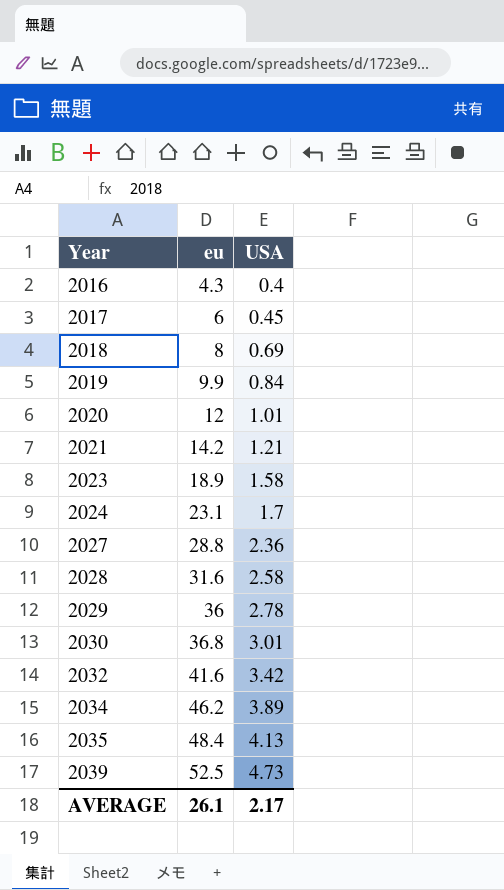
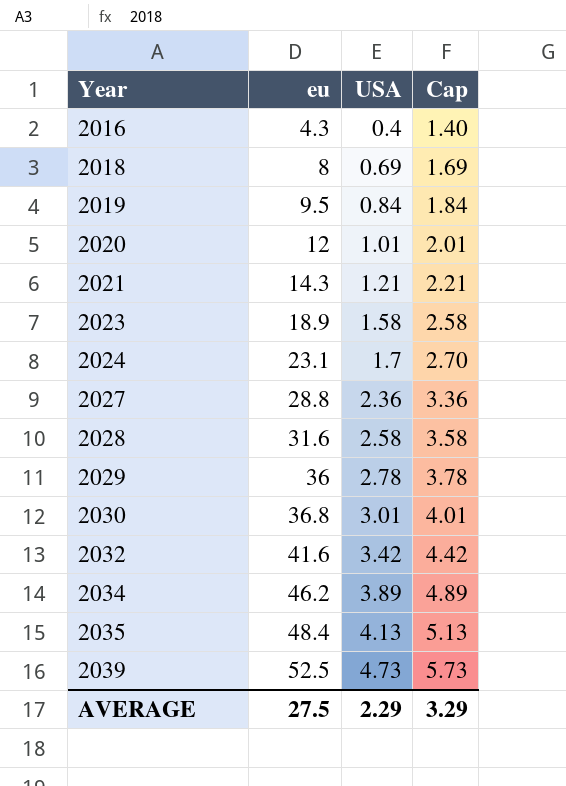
column Cap | formula: none -> [USA] + 1
row 2017: 6 | 0.45 -> none
2019 | eu: 9.9 -> 9.5
2021 | eu: 14.2 -> 14.3
AVERAGE | eu: 26.1 -> 27.5
AVERAGE | USA: 2.17 -> 2.29

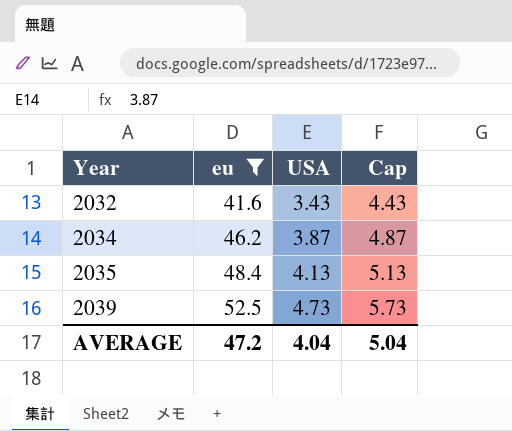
filter: none -> eu >= 41.6
2032 | USA: 3.42 -> 3.43
2032 | Cap: 4.42 -> 4.43
2034 | USA: 3.89 -> 3.87
2034 | Cap: 4.89 -> 4.87
AVERAGE | eu: 27.5 -> 47.2
AVERAGE | USA: 2.29 -> 4.04
AVERAGE | Cap: 3.29 -> 5.04

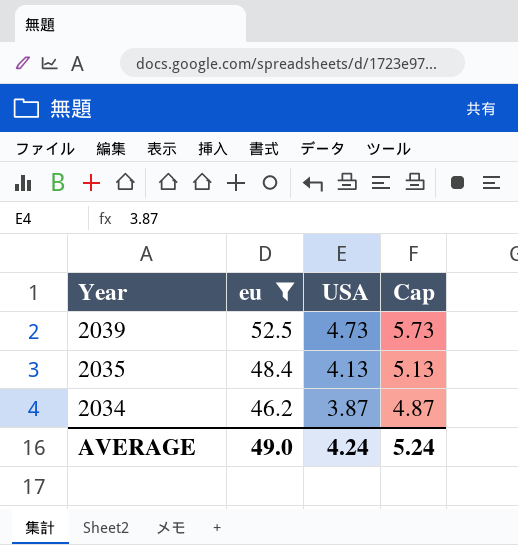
row order: Year ascending -> Year descending
row 2032: 41.6 | 3.43 | 4.43 -> none
AVERAGE | eu: 47.2 -> 49.0
AVERAGE | USA: 4.04 -> 4.24
AVERAGE | Cap: 5.04 -> 5.24

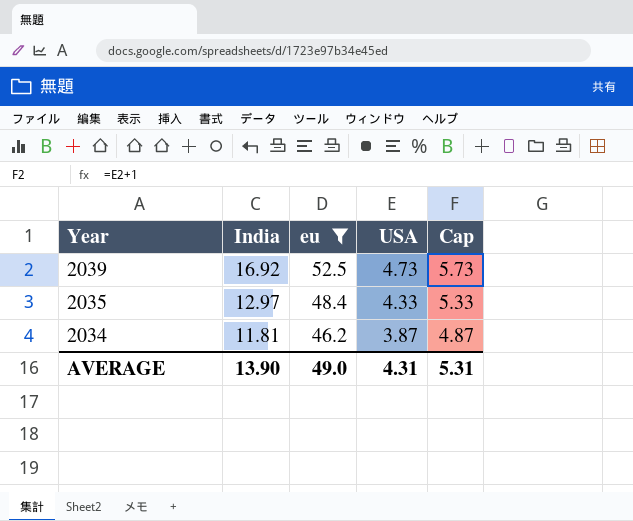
column India | position: none -> 2
2035 | USA: 4.13 -> 4.33
2035 | Cap: 5.13 -> 5.33
AVERAGE | USA: 4.24 -> 4.31
AVERAGE | Cap: 5.24 -> 5.31

